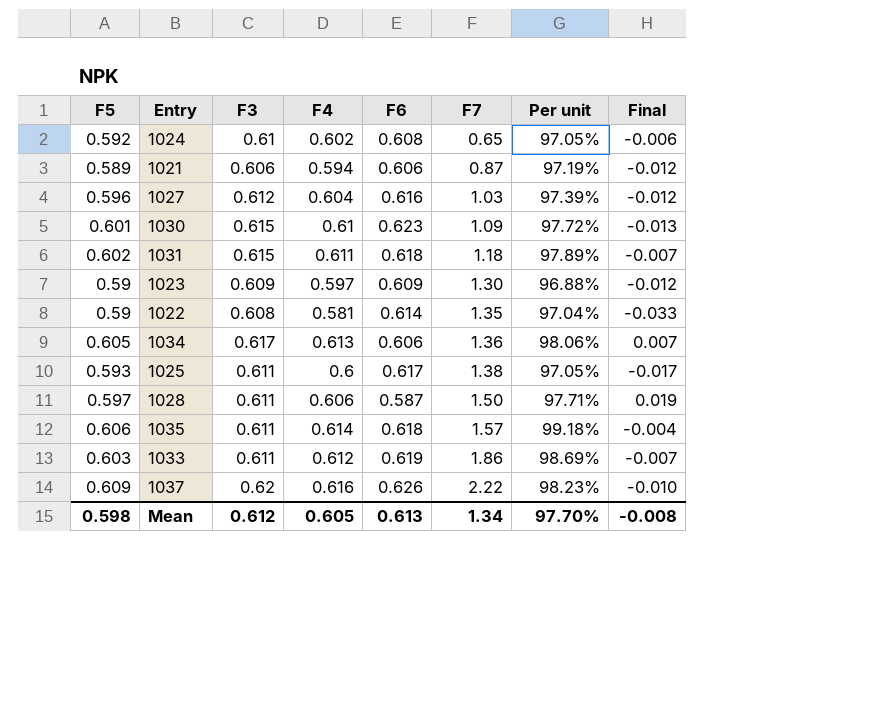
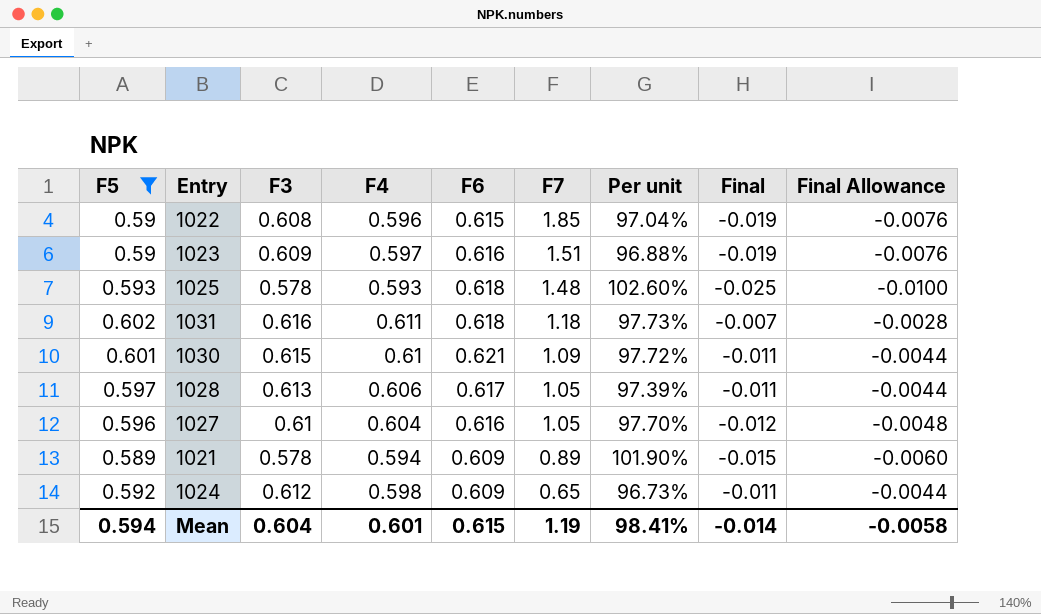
filter: none -> F5 <= 0.602
row order: F7 ascending -> F7 descending
column Final Allowance | formula: none -> [Final] * 0.4
1022 | F4: 0.581 -> 0.596
1022 | F6: 0.614 -> 0.615
1022 | F7: 1.35 -> 1.85
1022 | Final: -0.033 -> -0.019
1023 | F6: 0.609 -> 0.616
1023 | F7: 1.30 -> 1.51
1023 | Final: -0.012 -> -0.019
1025 | F3: 0.611 -> 0.578
1025 | F4: 0.6 -> 0.593
1025 | F6: 0.617 -> 0.618
1025 | F7: 1.38 -> 1.48
1025 | Per unit: 97.05% -> 102.60%
1025 | Final: -0.017 -> -0.025
1031 | F3: 0.615 -> 0.616
1031 | Per unit: 97.89% -> 97.73%
1030 | F6: 0.623 -> 0.621
1030 | Final: -0.013 -> -0.011
1028 | F3: 0.611 -> 0.613
1028 | F6: 0.587 -> 0.617
1028 | F7: 1.50 -> 1.05
1028 | Per unit: 97.71% -> 97.39%
1028 | Final: 0.019 -> -0.011
1027 | F3: 0.612 -> 0.61
1027 | F7: 1.03 -> 1.05
1027 | Per unit: 97.39% -> 97.70%
1021 | F3: 0.606 -> 0.578
1021 | F6: 0.606 -> 0.609
1021 | F7: 0.87 -> 0.89
1021 | Per unit: 97.19% -> 101.90%
1021 | Final: -0.012 -> -0.015
1024 | F3: 0.61 -> 0.612
1024 | F4: 0.602 -> 0.598
1024 | F6: 0.608 -> 0.609
1024 | Per unit: 97.05% -> 96.73%
1024 | Final: -0.006 -> -0.011
Mean | F5: 0.598 -> 0.594
Mean | F3: 0.612 -> 0.604
Mean | F4: 0.605 -> 0.601
Mean | F6: 0.613 -> 0.615
Mean | F7: 1.34 -> 1.19
Mean | Per unit: 97.70% -> 98.41%
Mean | Final: -0.008 -> -0.014

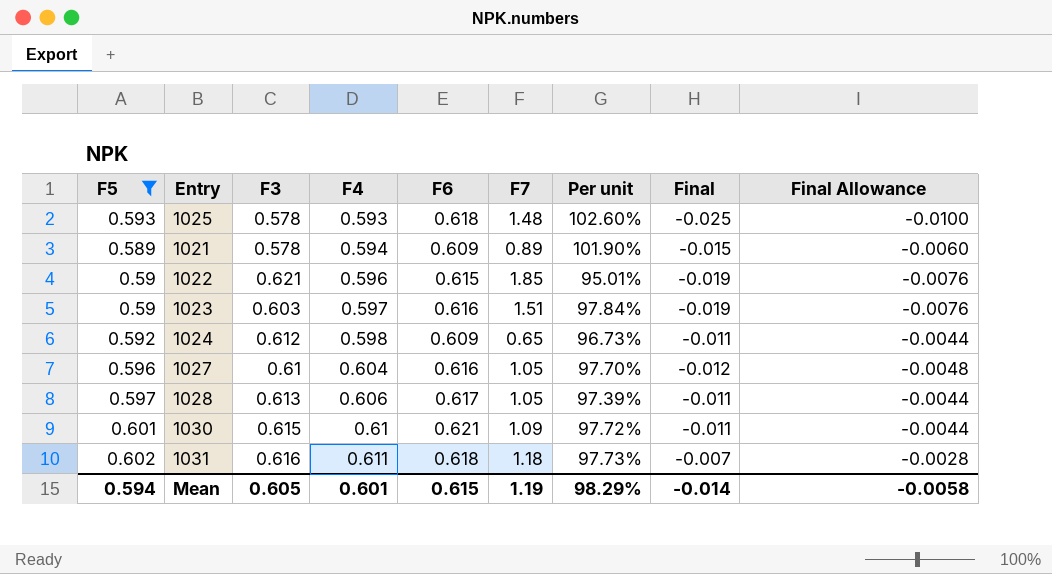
row order: F7 descending -> F4 ascending
1022 | F3: 0.608 -> 0.621
1022 | Per unit: 97.04% -> 95.01%
1023 | F3: 0.609 -> 0.603
1023 | Per unit: 96.88% -> 97.84%
Mean | F3: 0.604 -> 0.605
Mean | Per unit: 98.41% -> 98.29%

